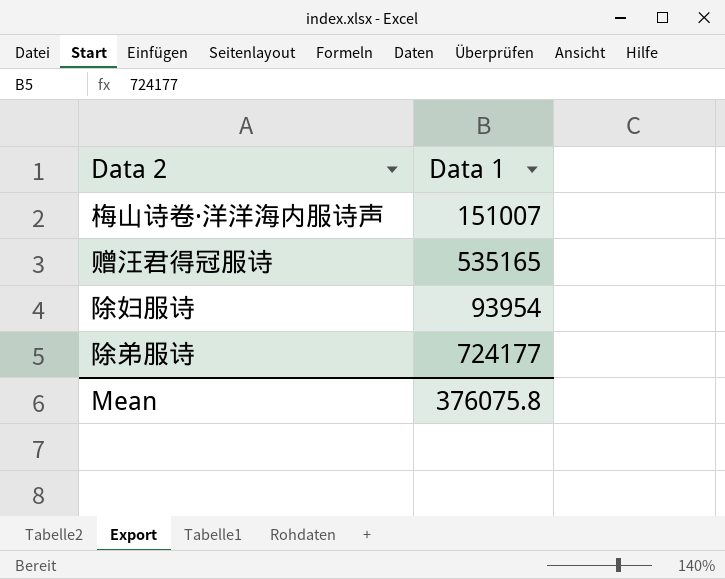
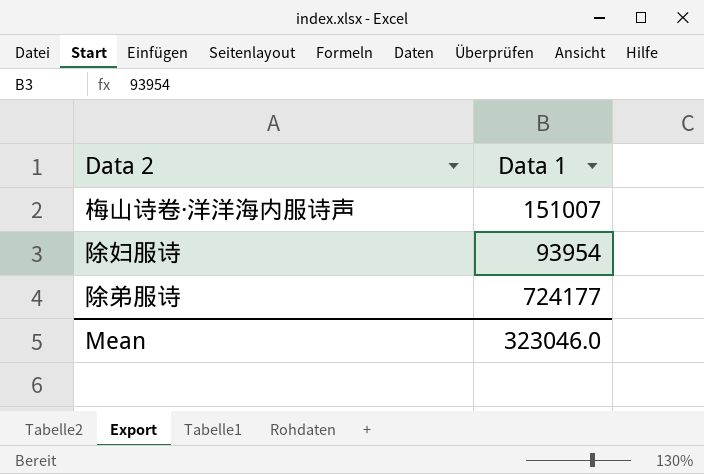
row 赠汪君得冠服诗: 535165 -> none
Mean | Data 1: 376075.8 -> 323046.0

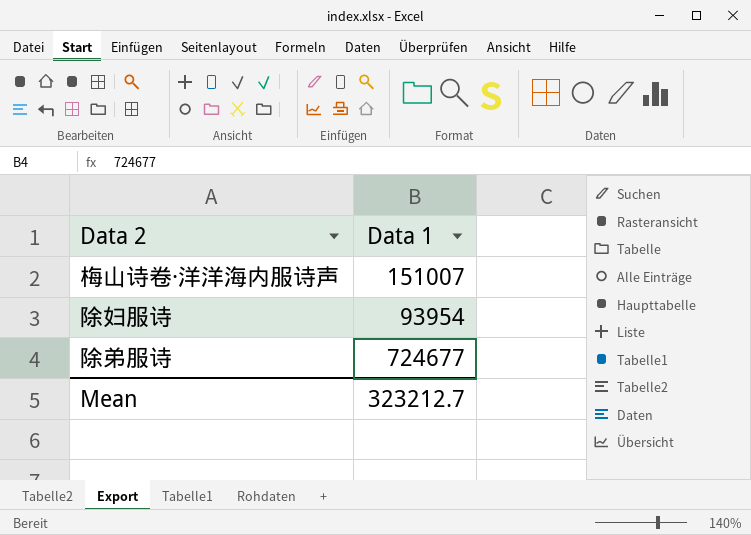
除弟服诗 | Data 1: 724177 -> 724677
Mean | Data 1: 323046.0 -> 323212.7

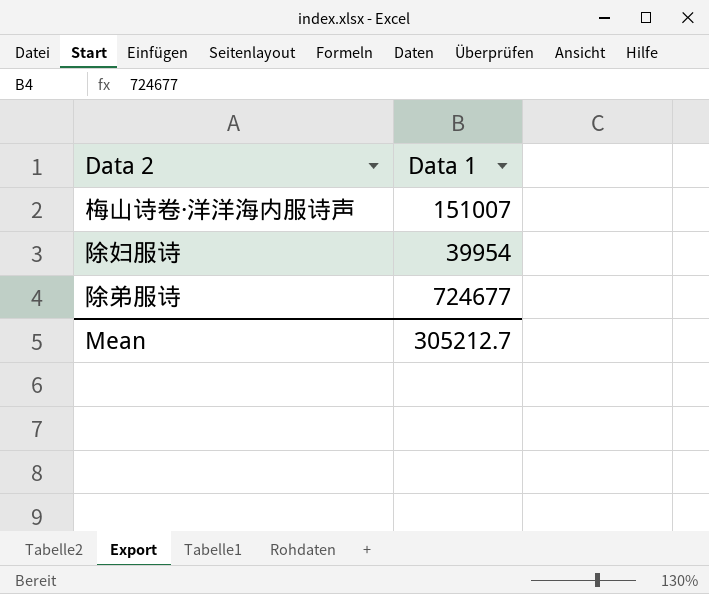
除妇服诗 | Data 1: 93954 -> 39954
Mean | Data 1: 323212.7 -> 305212.7

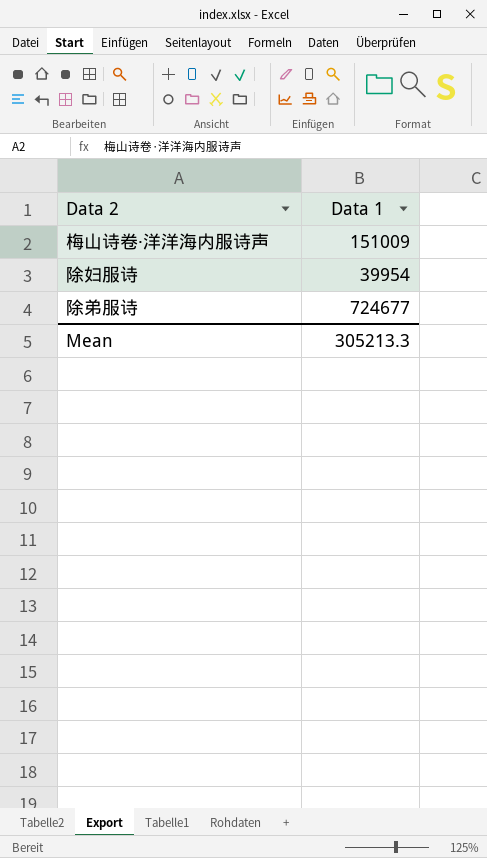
梅山诗卷·洋洋海内服诗声 | Data 1: 151007 -> 151009
Mean | Data 1: 305212.7 -> 305213.3

